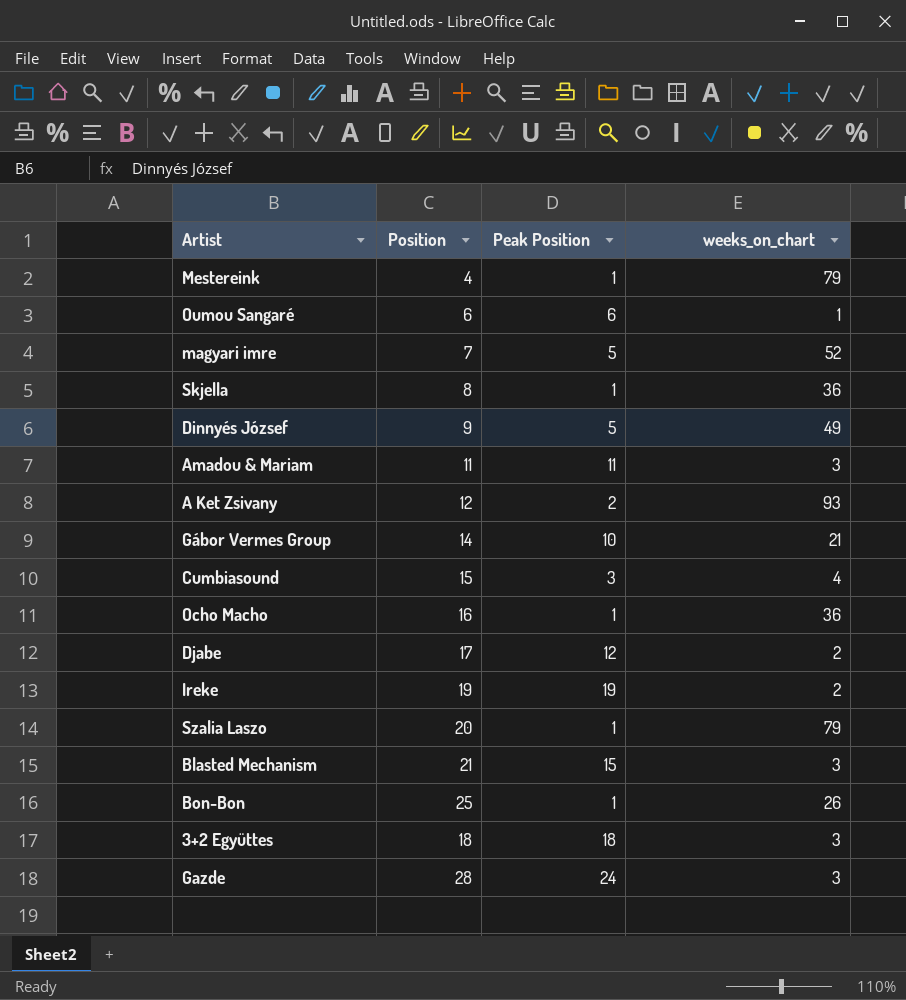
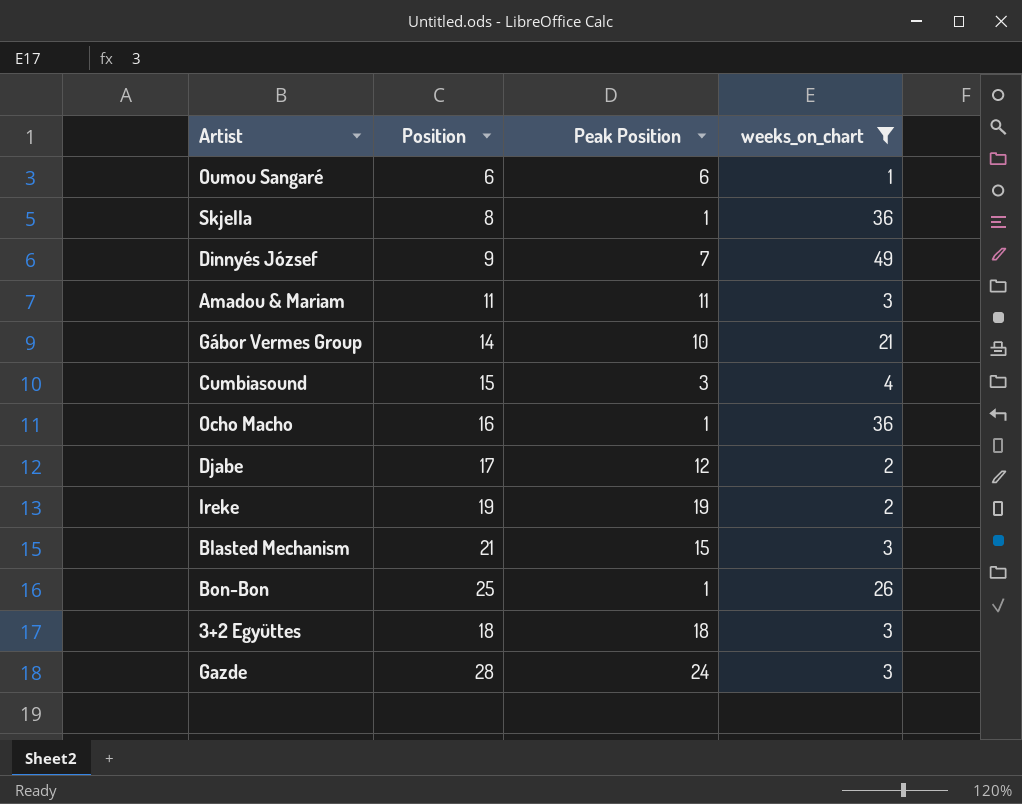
filter: none -> weeks_on_chart <= 49
Dinnyés József | Peak Position: 5 -> 7

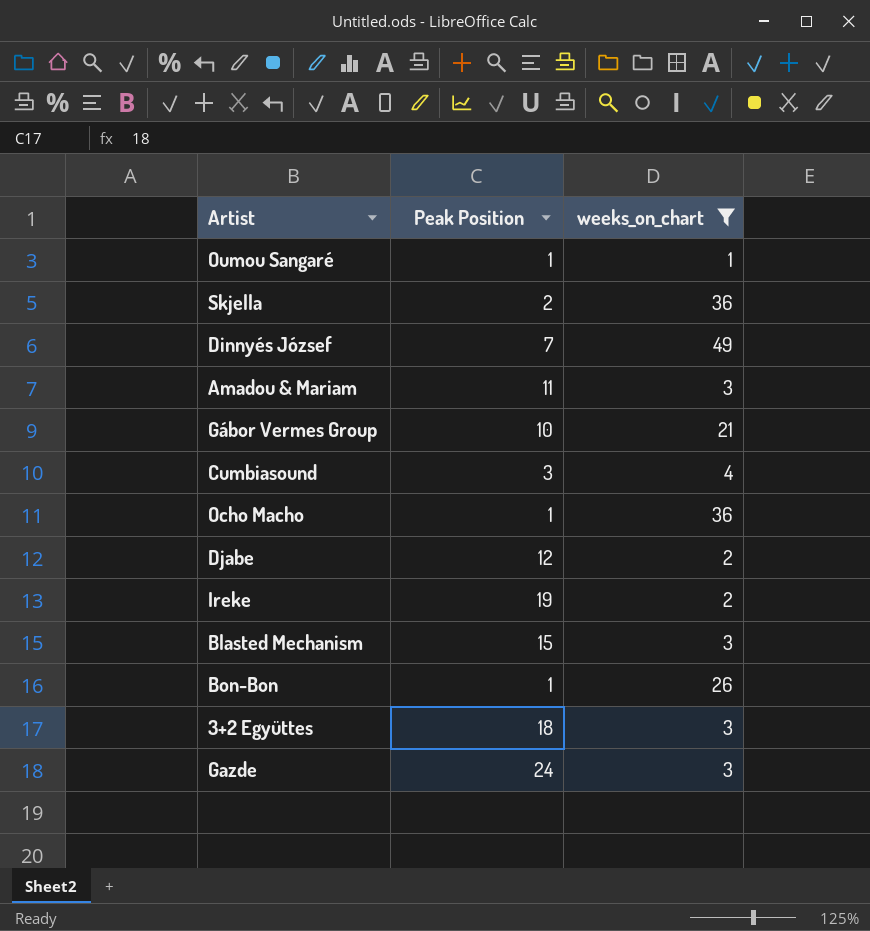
column Position | position: 2 -> none
Oumou Sangaré | Peak Position: 6 -> 1
Skjella | Peak Position: 1 -> 2

